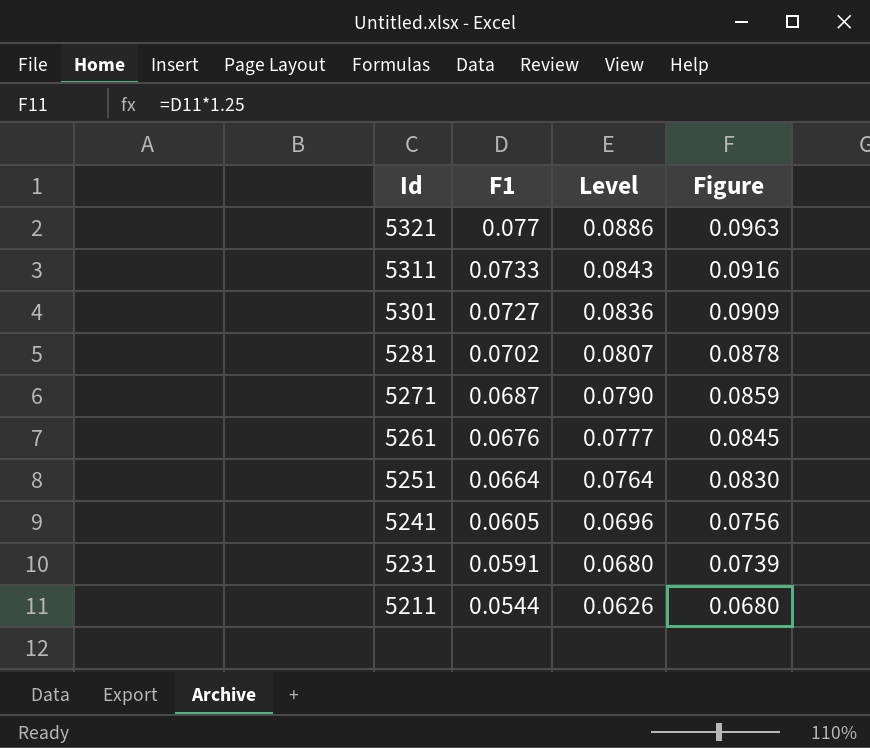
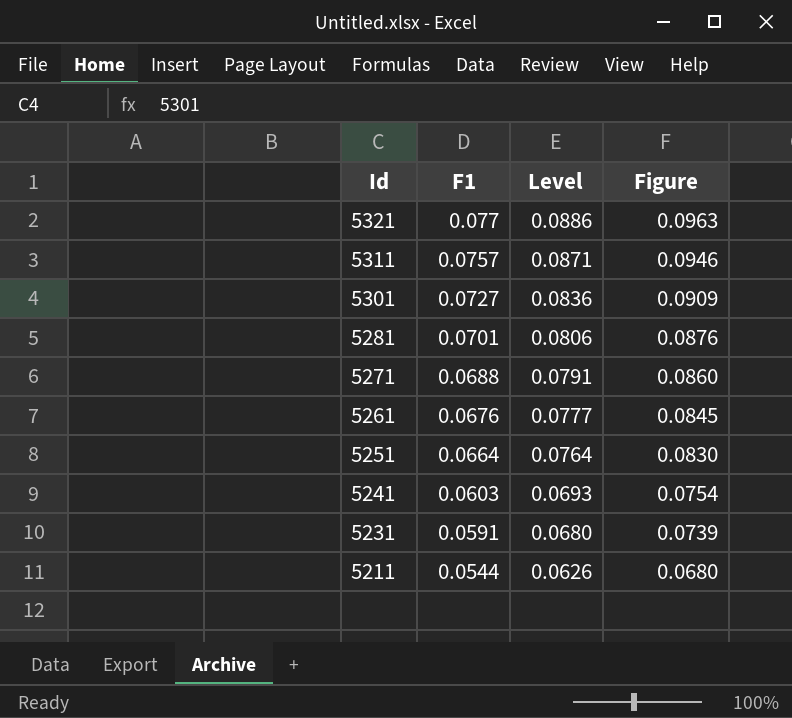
5311 | F1: 0.0733 -> 0.0757
5311 | Level: 0.0843 -> 0.0871
5311 | Figure: 0.0916 -> 0.0946
5281 | F1: 0.0702 -> 0.0701
5281 | Level: 0.0807 -> 0.0806
5281 | Figure: 0.0878 -> 0.0876
5271 | F1: 0.0687 -> 0.0688
5271 | Level: 0.0790 -> 0.0791
5271 | Figure: 0.0859 -> 0.0860
5241 | F1: 0.0605 -> 0.0603
5241 | Level: 0.0696 -> 0.0693
5241 | Figure: 0.0756 -> 0.0754

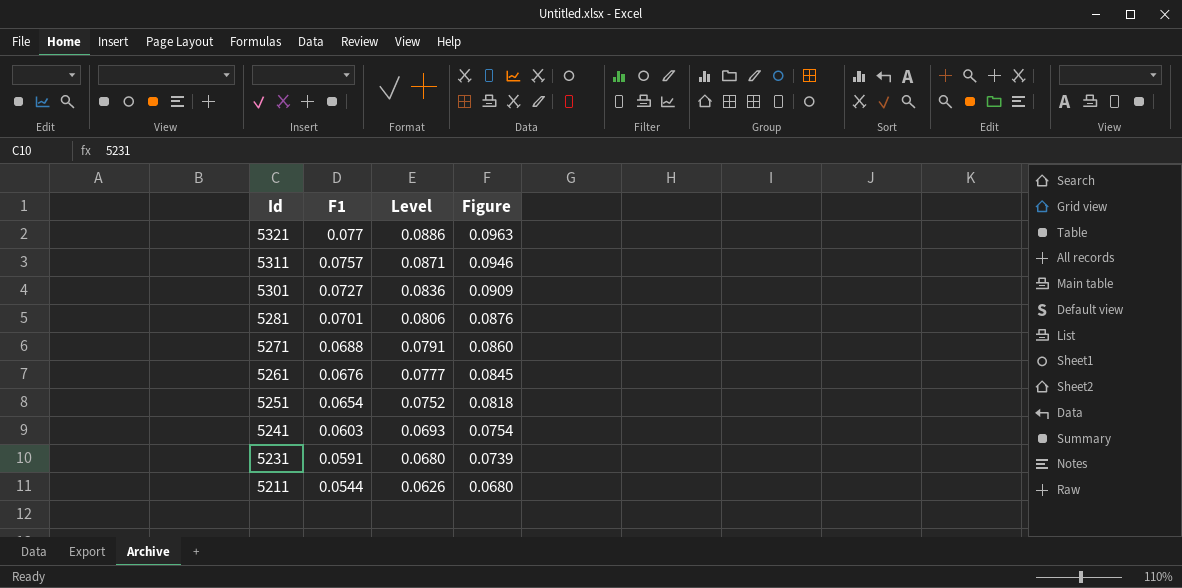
5251 | F1: 0.0664 -> 0.0654
5251 | Level: 0.0764 -> 0.0752
5251 | Figure: 0.0830 -> 0.0818

